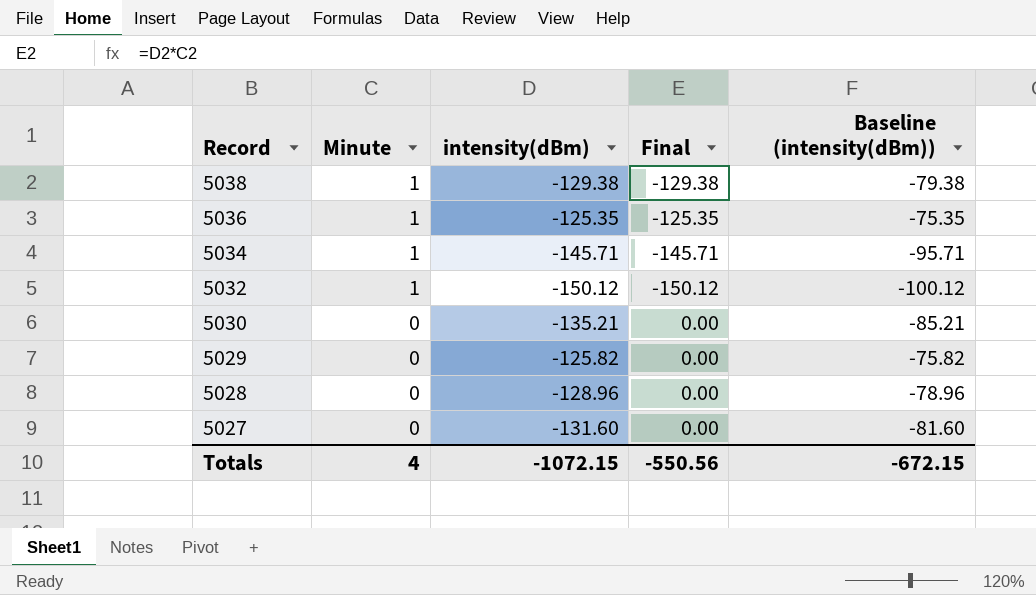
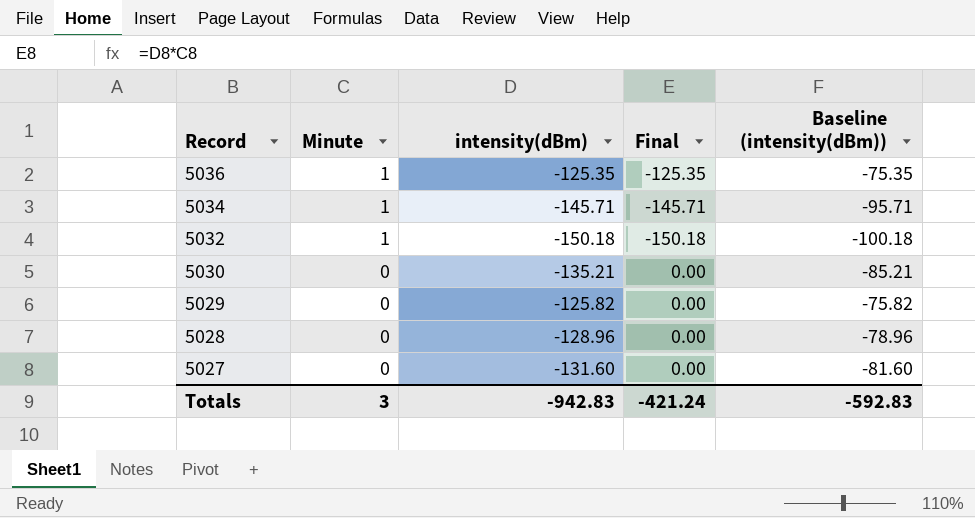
row 5038: 1 | -129.38 | -129.38 | -79.38 -> none
5032 | intensity(dBm): -150.12 -> -150.18
5032 | Final: -150.12 -> -150.18
5032 | Baseline (intensity(dBm)): -100.12 -> -100.18
Totals | Minute: 4 -> 3
Totals | intensity(dBm): -1072.15 -> -942.83
Totals | Final: -550.56 -> -421.24
Totals | Baseline (intensity(dBm)): -672.15 -> -592.83

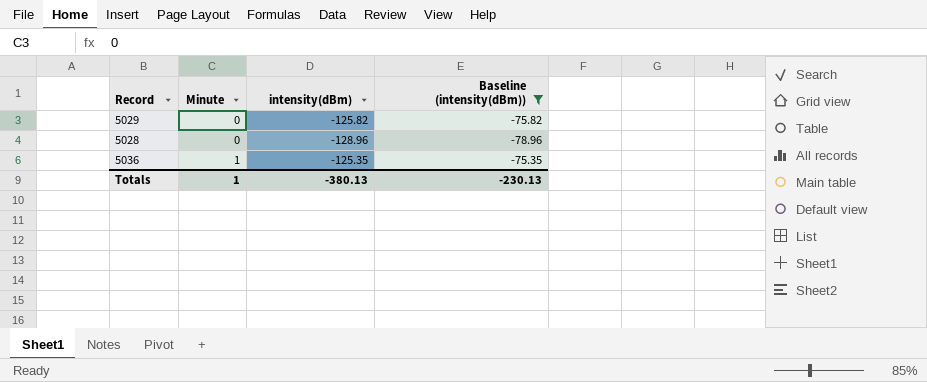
filter: none -> Baseline (intensity(dBm)) >= -78.96
row order: Record descending -> Minute ascending
column Final | formula: [Minute] * [intensity(dBm)] -> none
Totals | Minute: 3 -> 1
Totals | intensity(dBm): -942.83 -> -380.13
Totals | Baseline (intensity(dBm)): -592.83 -> -230.13

